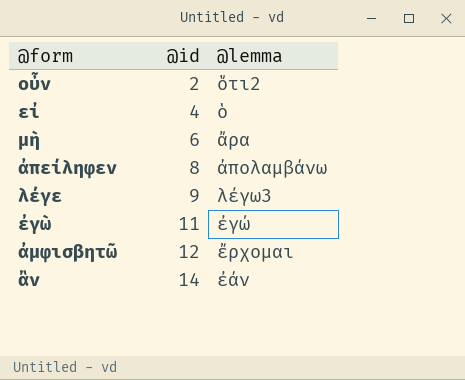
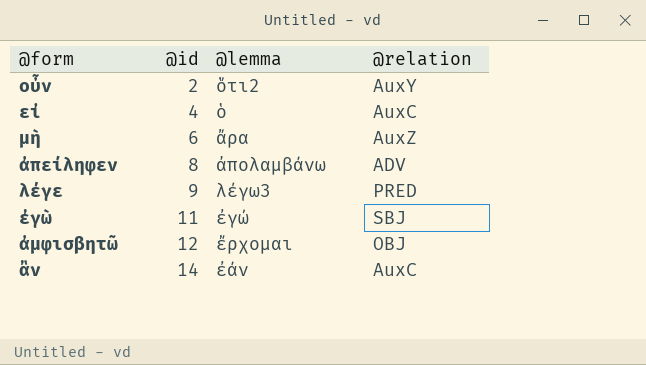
column @relation | position: none -> 4

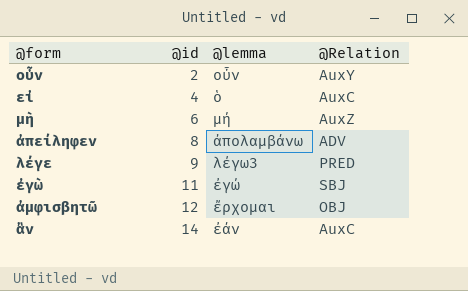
column name: @relation -> @Relation
οὖν | @lemma: ὅτι2 -> οὖν
μὴ | @lemma: ἄρα -> μή

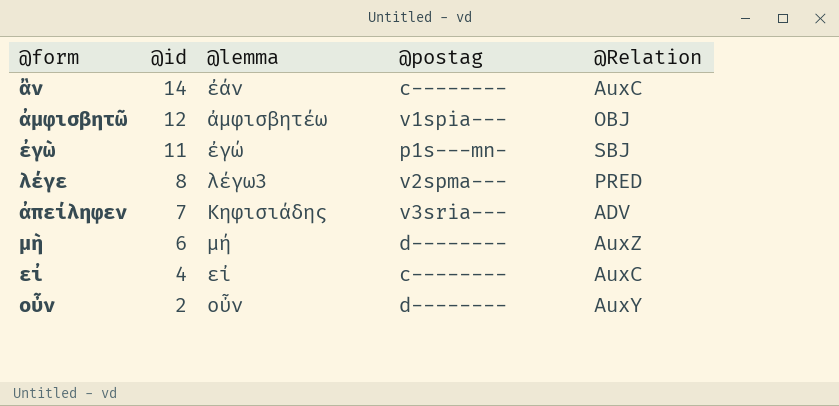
row order: @id ascending -> @id descending
column @postag | position: none -> 4
ἀμφισβητῶ | @lemma: ἔρχομαι -> ἀμφισβητέω
λέγε | @id: 9 -> 8
ἀπείληφεν | @id: 8 -> 7
ἀπείληφεν | @lemma: ἀπολαμβάνω -> Κηφισιάδης
εἰ | @lemma: ὁ -> εἰ

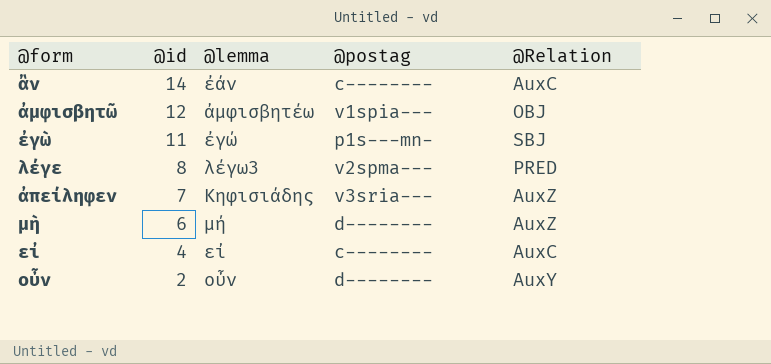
ἀπείληφεν | @Relation: ADV -> AuxZ

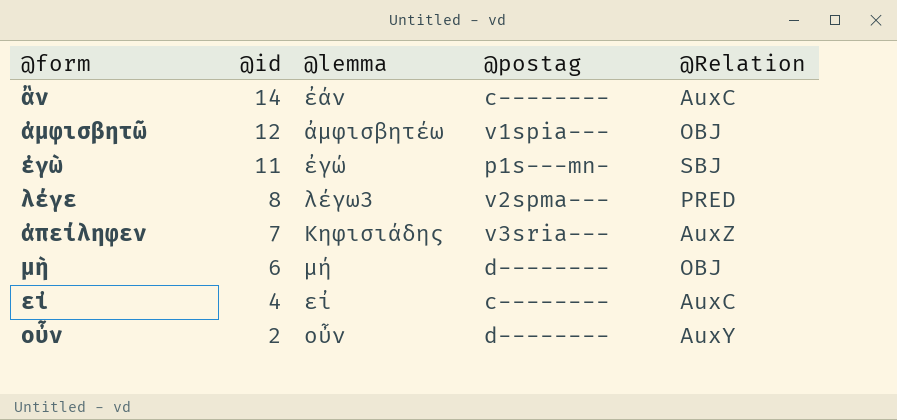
μὴ | @Relation: AuxZ -> OBJ

